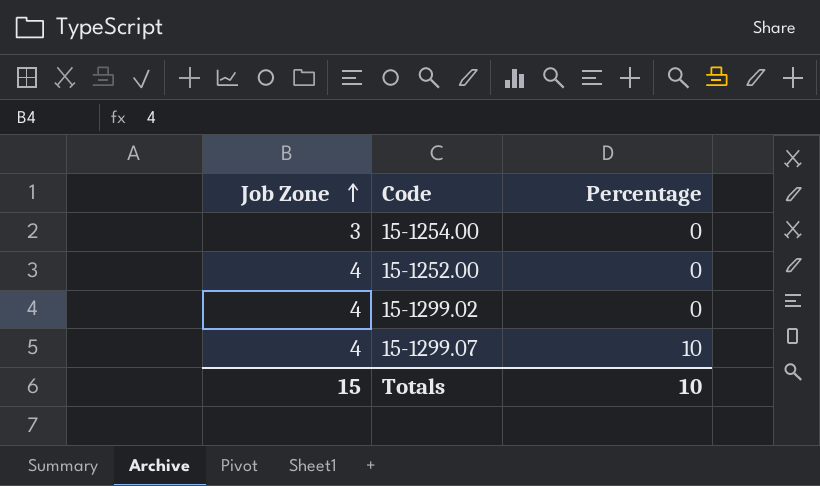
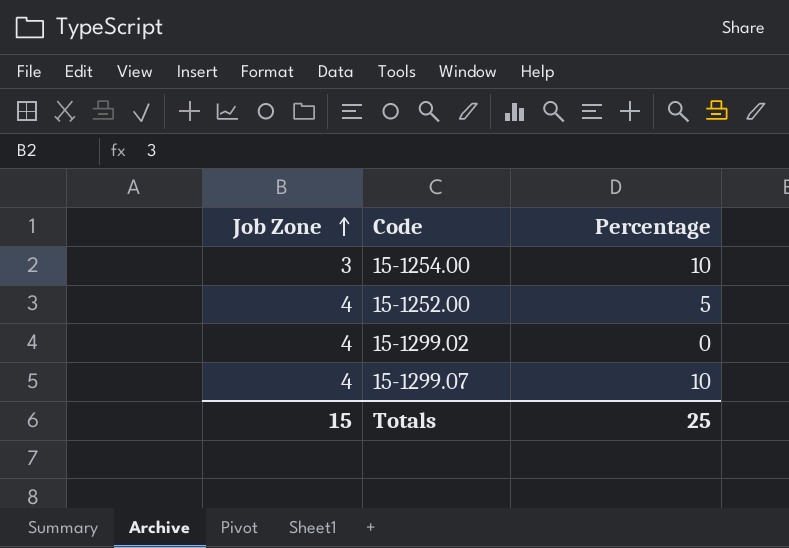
15-1254.00 | Percentage: 0 -> 10
15-1252.00 | Percentage: 0 -> 5
Totals | Percentage: 10 -> 25

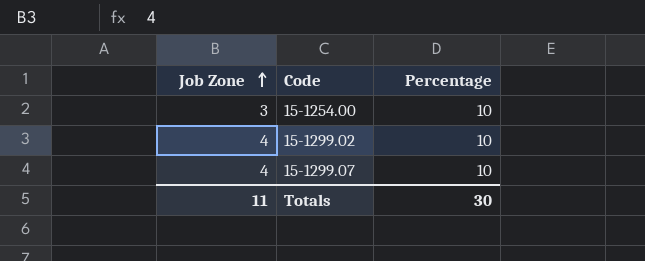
row 15-1252.00: 4 | 5 -> none
15-1299.02 | Percentage: 0 -> 10
Totals | Job Zone: 15 -> 11
Totals | Percentage: 25 -> 30

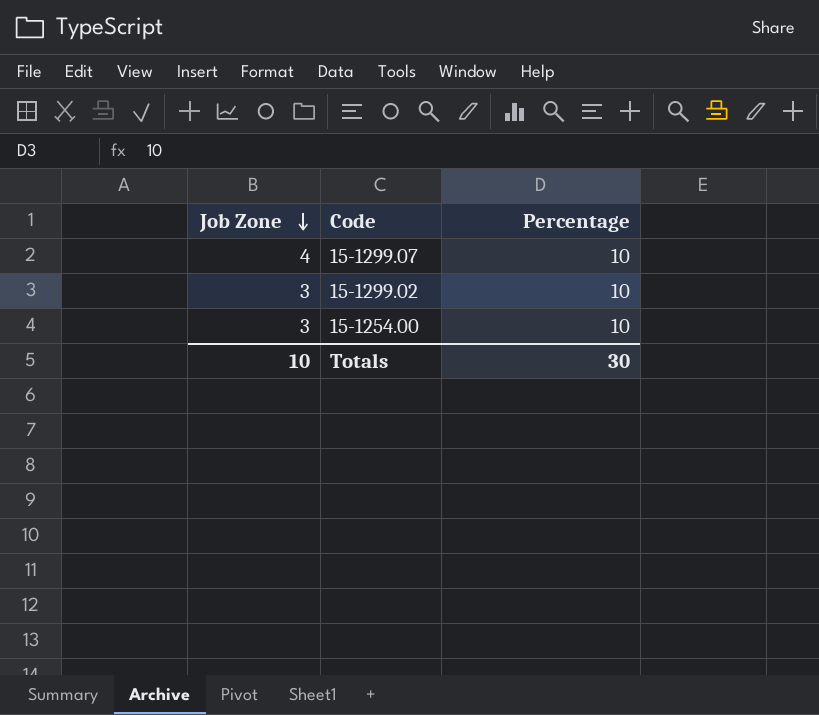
row order: Job Zone ascending -> Job Zone descending
15-1299.02 | Job Zone: 4 -> 3
Totals | Job Zone: 11 -> 10

